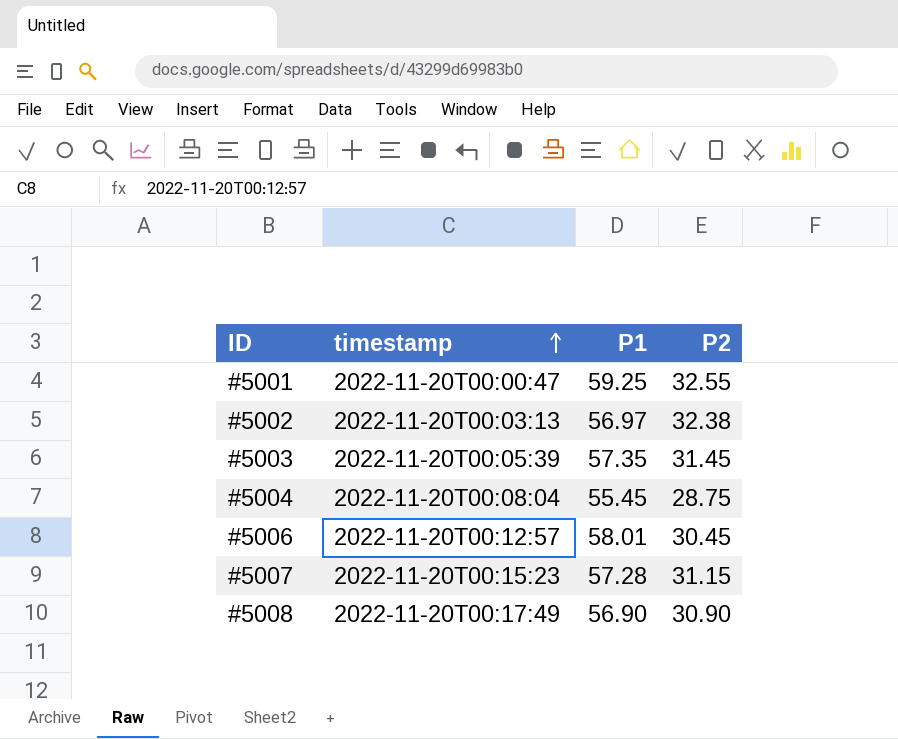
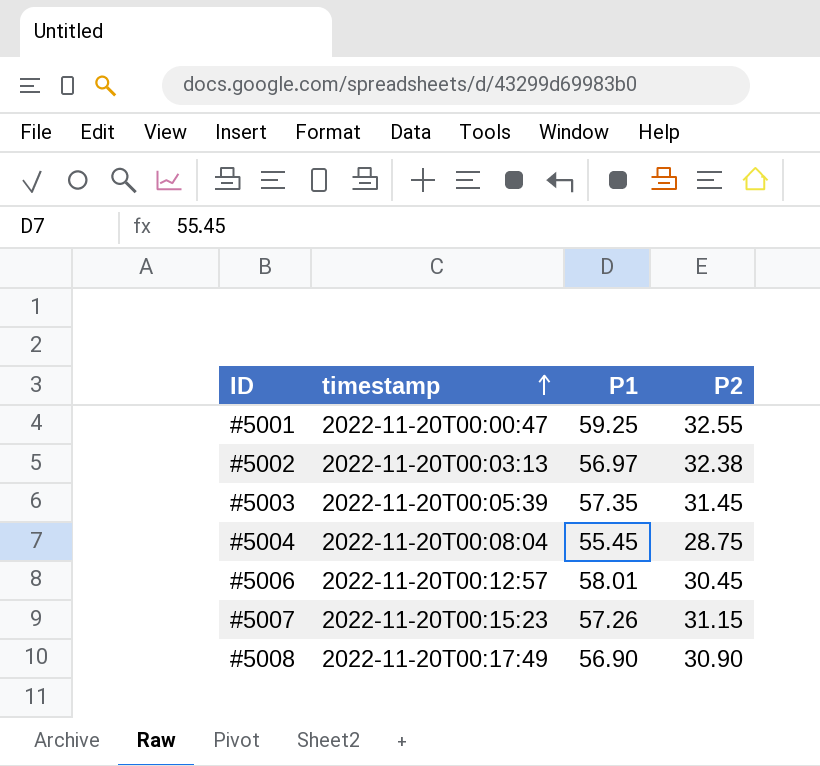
#5007 | P1: 57.28 -> 57.26

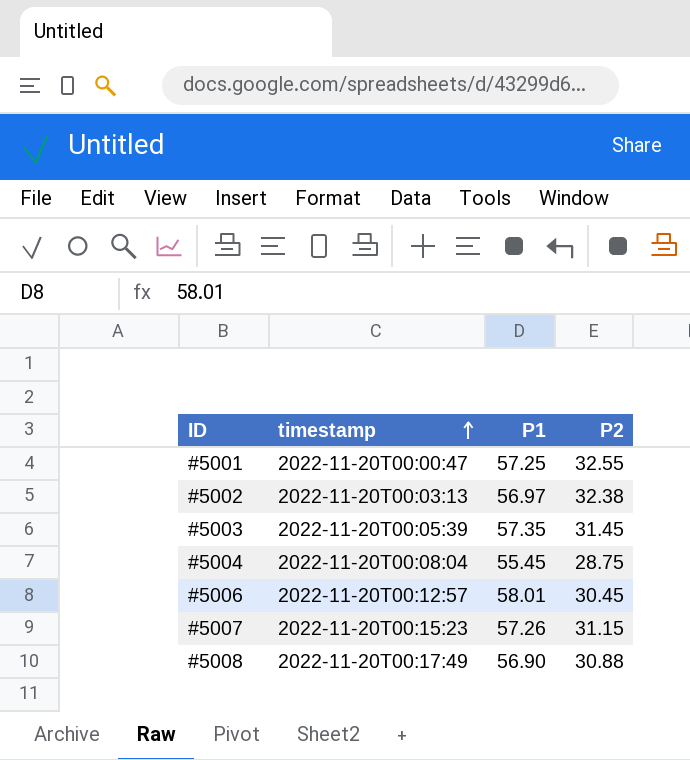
#5001 | P1: 59.25 -> 57.25
#5008 | P2: 30.90 -> 30.88

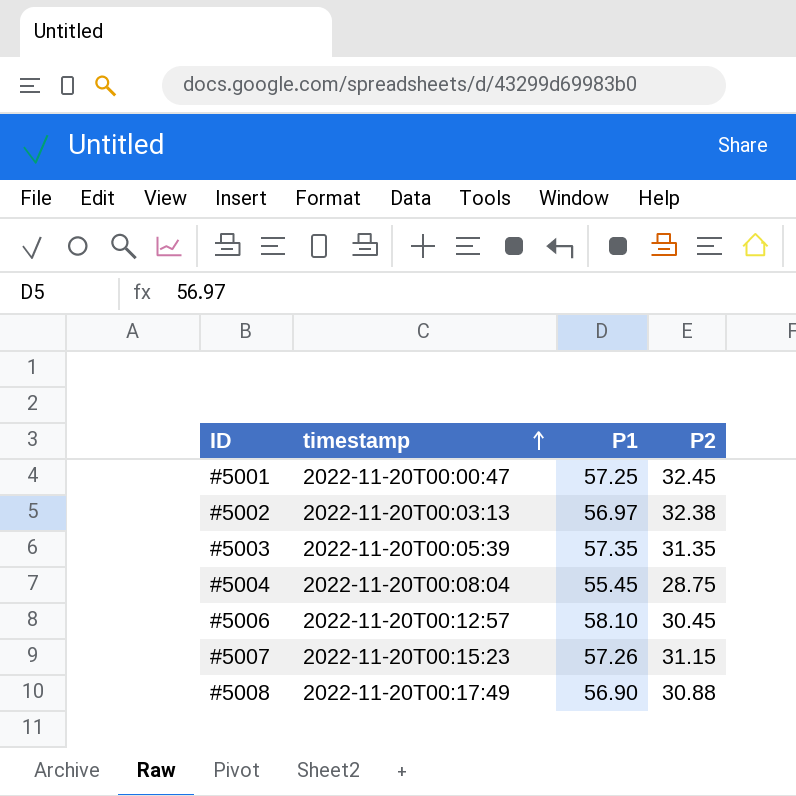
#5001 | P2: 32.55 -> 32.45
#5003 | P2: 31.45 -> 31.35
#5006 | P1: 58.01 -> 58.10

